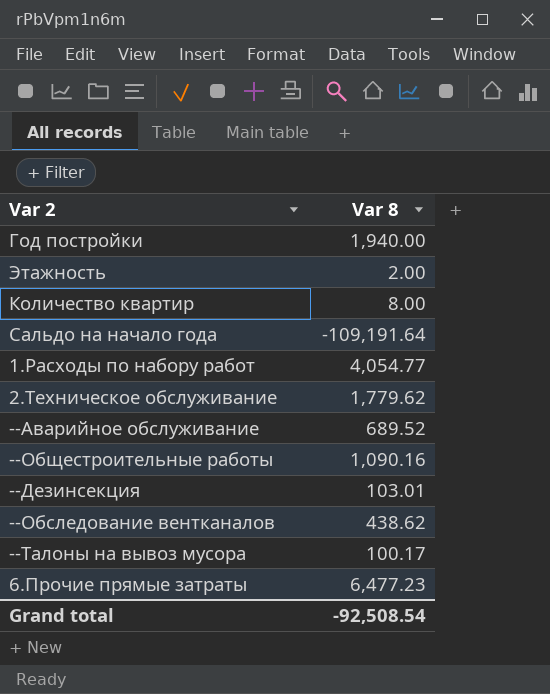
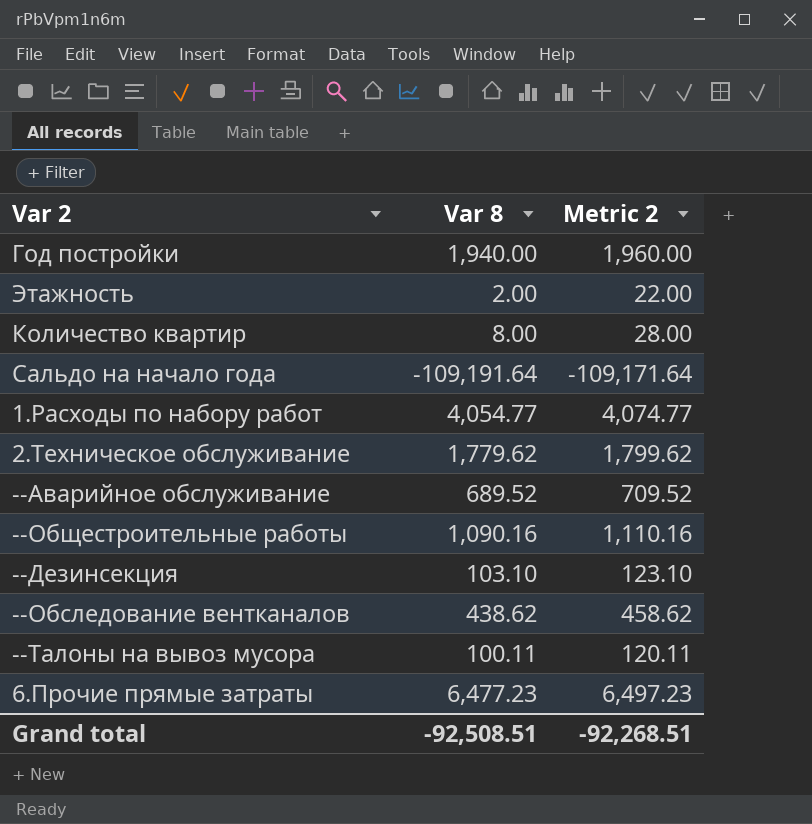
column Metric 2 | formula: none -> [Var 8] + 20
--Дезинсекция | Var 8: 103.01 -> 103.10
--Талоны на вывоз мусора | Var 8: 100.17 -> 100.11
Grand total | Var 8: -92,508.54 -> -92,508.51

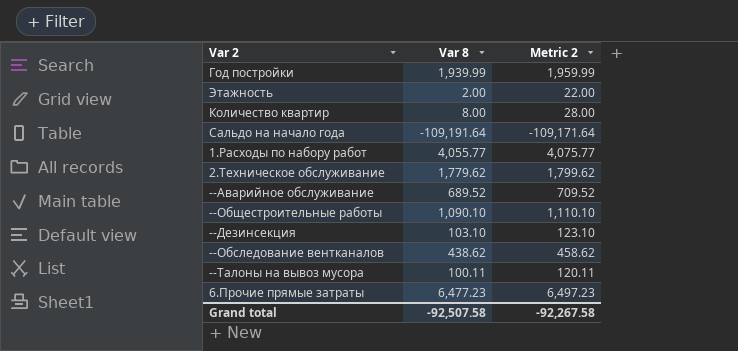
Год постройки | Var 8: 1,940.00 -> 1,939.99
Год постройки | Metric 2: 1,960.00 -> 1,959.99
1.Расходы по набору работ | Var 8: 4,054.77 -> 4,055.77
1.Расходы по набору работ | Metric 2: 4,074.77 -> 4,075.77
--Общестроительные работы | Var 8: 1,090.16 -> 1,090.10
--Общестроительные работы | Metric 2: 1,110.16 -> 1,110.10
Grand total | Var 8: -92,508.51 -> -92,507.58
Grand total | Metric 2: -92,268.51 -> -92,267.58

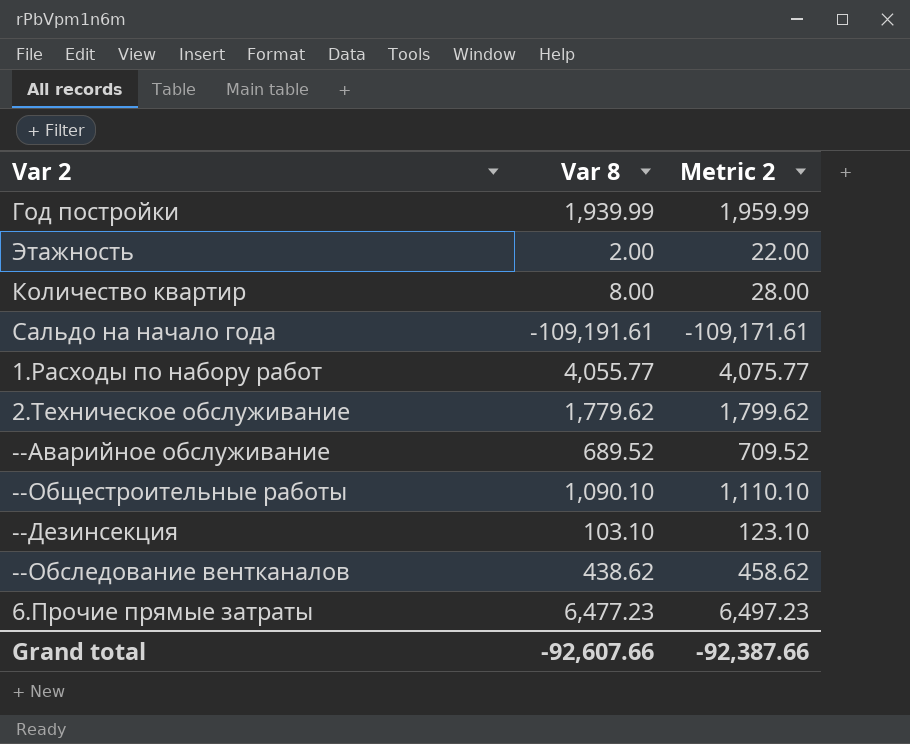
row --Талоны на вывоз мусора: 100.11 | 120.11 -> none
Сальдо на начало года | Var 8: -109,191.64 -> -109,191.61
Сальдо на начало года | Metric 2: -109,171.64 -> -109,171.61
Grand total | Var 8: -92,507.58 -> -92,607.66
Grand total | Metric 2: -92,267.58 -> -92,387.66

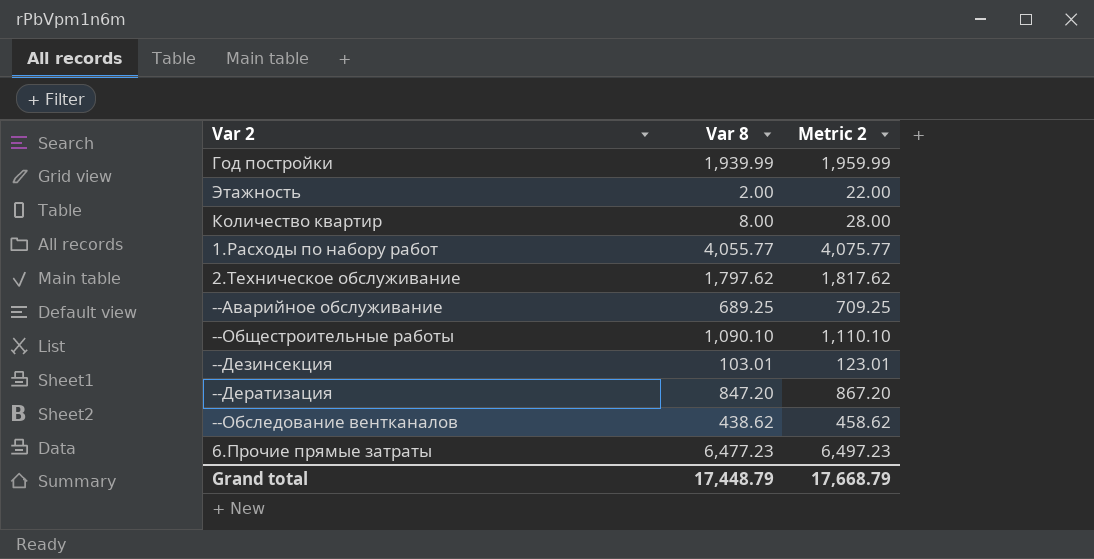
row Сальдо на начало года: -109,191.61 | -109,171.61 -> none
2.Техническое обслуживание | Var 8: 1,779.62 -> 1,797.62
2.Техническое обслуживание | Metric 2: 1,799.62 -> 1,817.62
--Аварийное обслуживание | Var 8: 689.52 -> 689.25
--Аварийное обслуживание | Metric 2: 709.52 -> 709.25
--Дезинсекция | Var 8: 103.10 -> 103.01
--Дезинсекция | Metric 2: 123.10 -> 123.01
row --Дератизация: none -> 847.20 | 867.20
Grand total | Var 8: -92,607.66 -> 17,448.79
Grand total | Metric 2: -92,387.66 -> 17,668.79

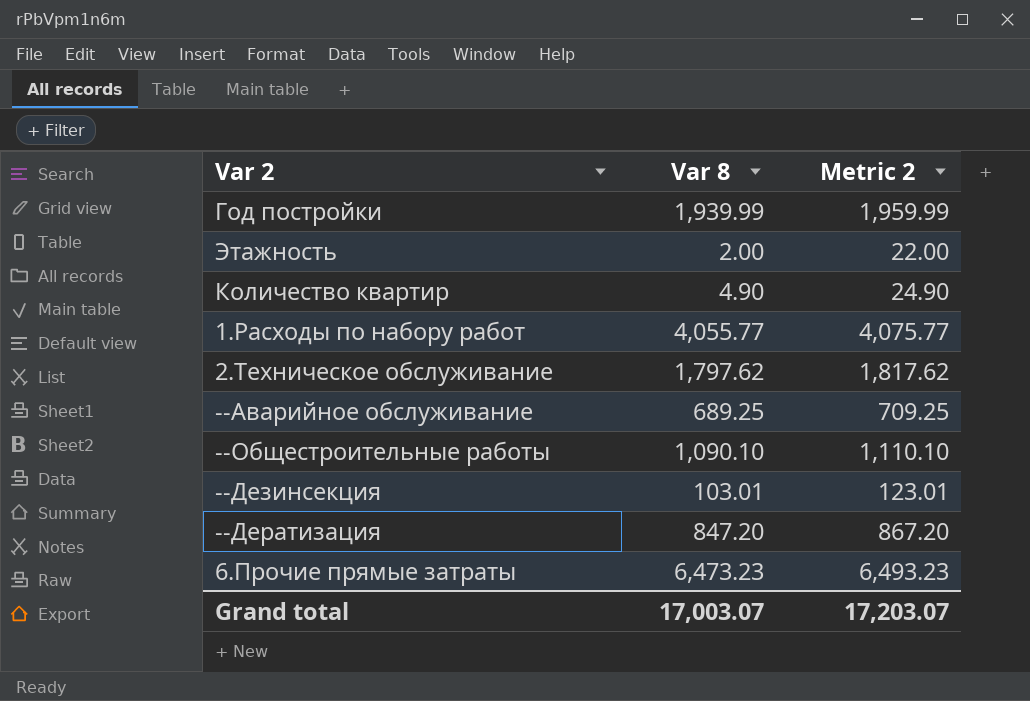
row --Обследование вентканалов: 438.62 | 458.62 -> none
Количество квартир | Var 8: 8.00 -> 4.90
Количество квартир | Metric 2: 28.00 -> 24.90
6.Прочие прямые затраты | Var 8: 6,477.23 -> 6,473.23
6.Прочие прямые затраты | Metric 2: 6,497.23 -> 6,493.23
Grand total | Var 8: 17,448.79 -> 17,003.07
Grand total | Metric 2: 17,668.79 -> 17,203.07

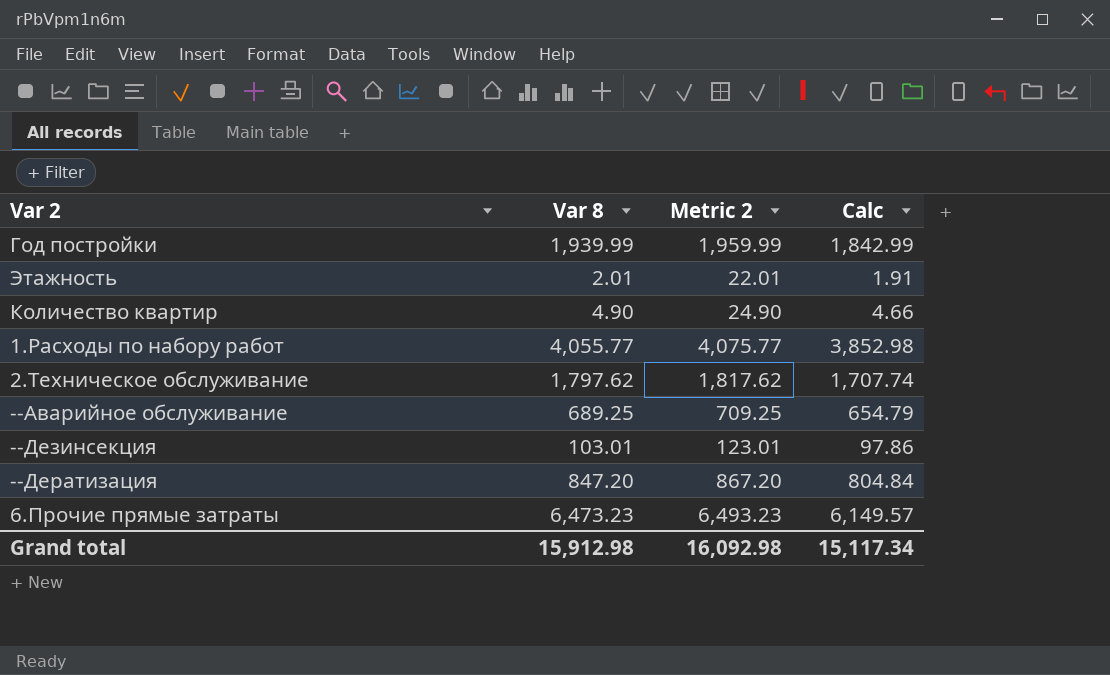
column Calc | formula: none -> [Var 8] * 0.95
row --Общестроительные работы: 1,090.10 | 1,110.10 -> none
Этажность | Var 8: 2.00 -> 2.01
Этажность | Metric 2: 22.00 -> 22.01
Grand total | Var 8: 17,003.07 -> 15,912.98
Grand total | Metric 2: 17,203.07 -> 16,092.98

